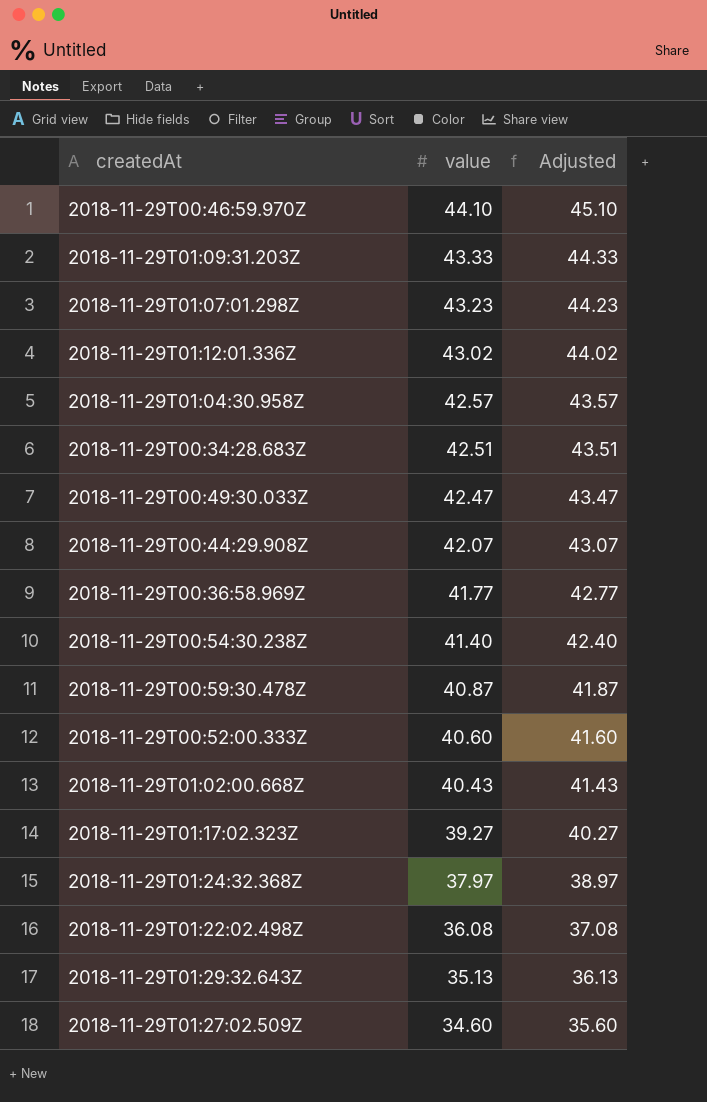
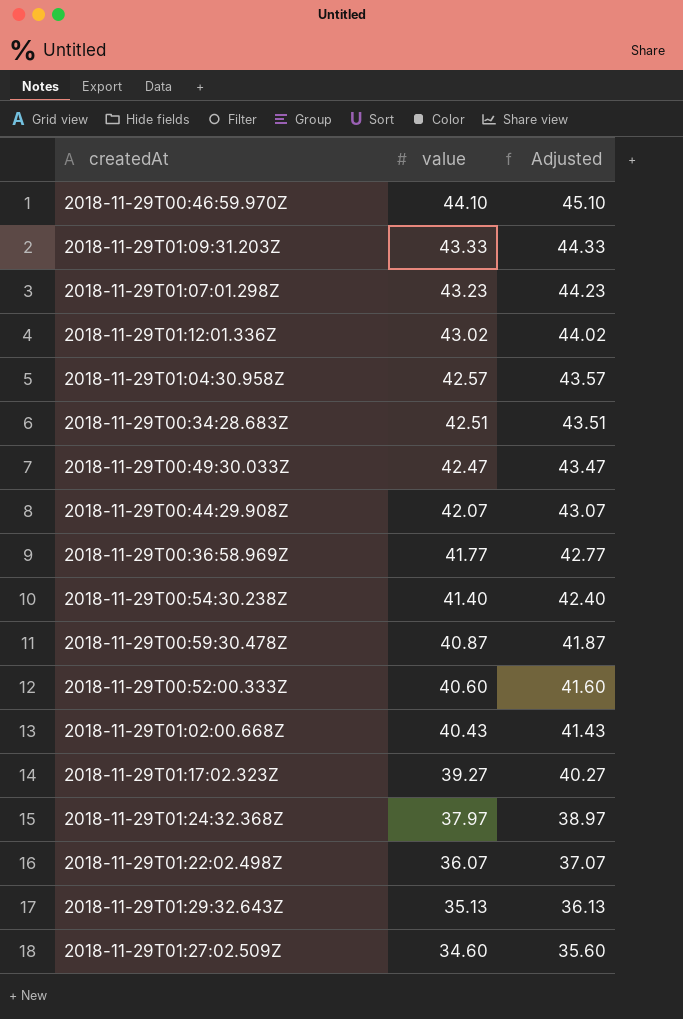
2018-11-29T01:22:02.498Z | value: 36.08 -> 36.07
2018-11-29T01:22:02.498Z | Adjusted: 37.08 -> 37.07

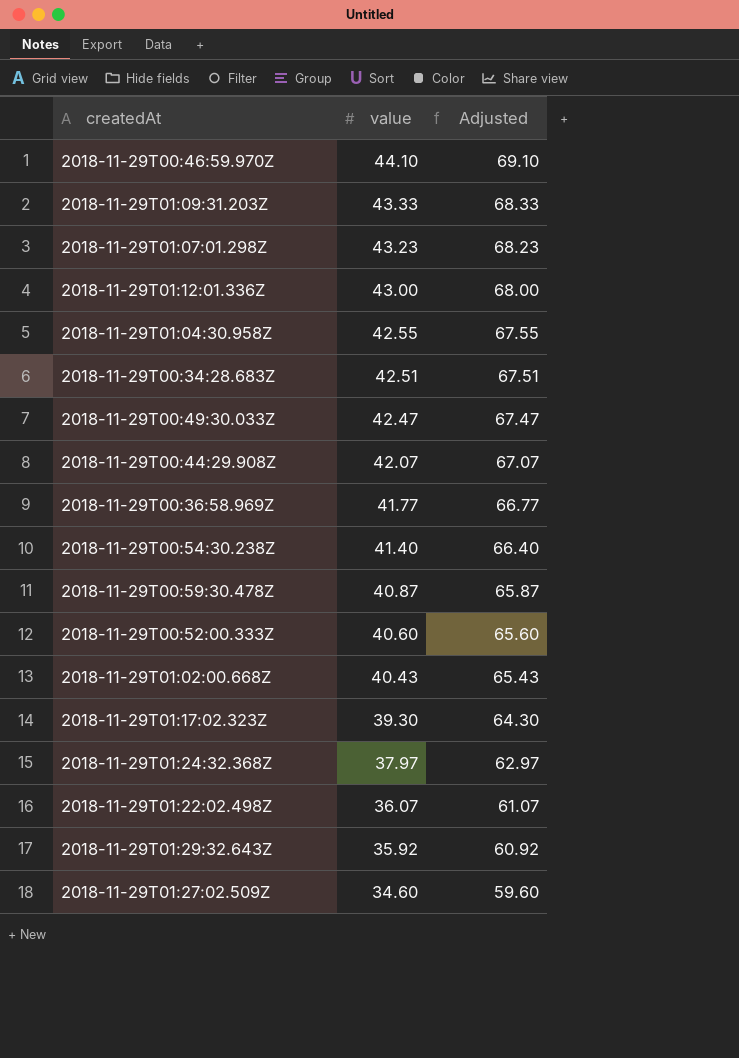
column Adjusted | formula: [value] + 1 -> [value] + 25
2018-11-29T01:12:01.336Z | value: 43.02 -> 43.00
2018-11-29T01:04:30.958Z | value: 42.57 -> 42.55
2018-11-29T01:17:02.323Z | value: 39.27 -> 39.30
2018-11-29T01:29:32.643Z | value: 35.13 -> 35.92

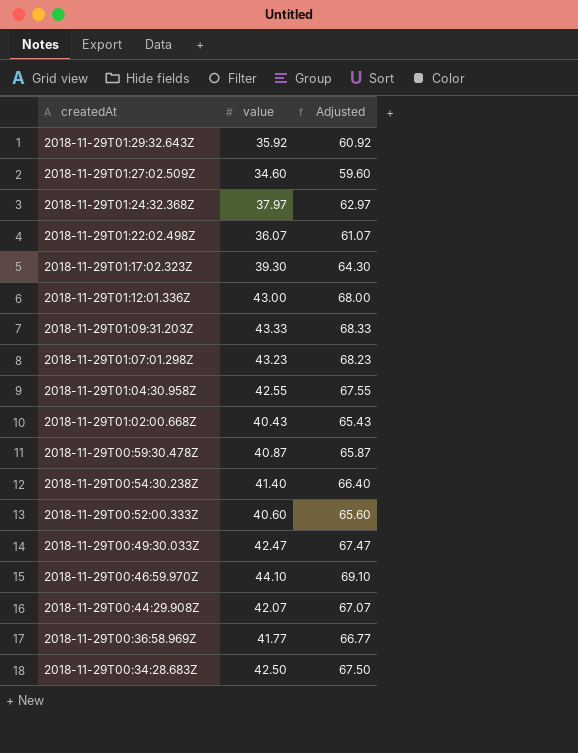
row order: value descending -> createdAt descending
2018-11-29T00:34:28.683Z | value: 42.51 -> 42.50
2018-11-29T00:34:28.683Z | Adjusted: 67.51 -> 67.50

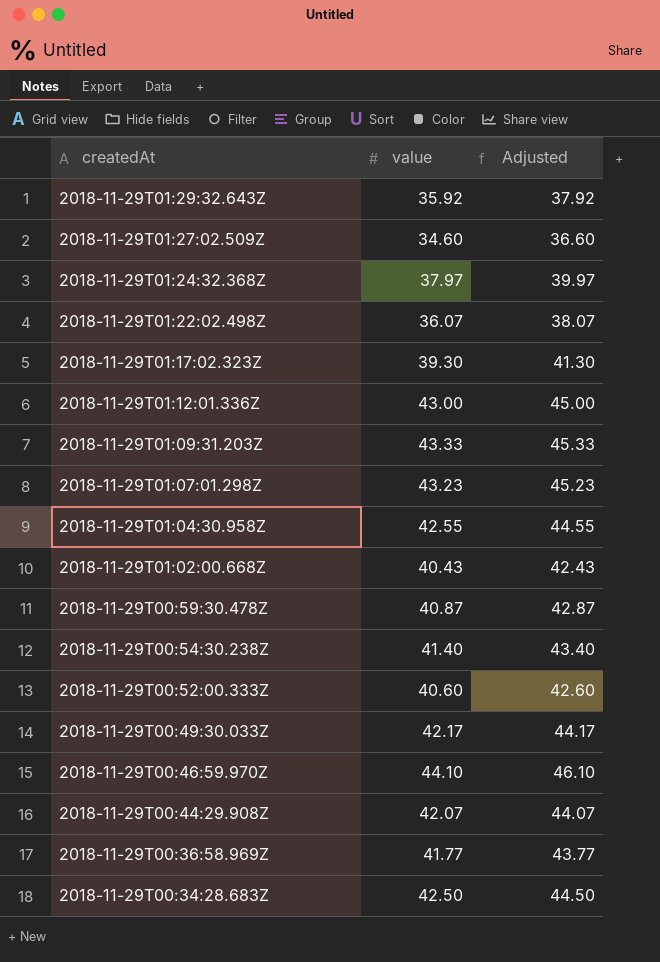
column Adjusted | formula: [value] + 25 -> [value] + 2
2018-11-29T00:49:30.033Z | value: 42.47 -> 42.17

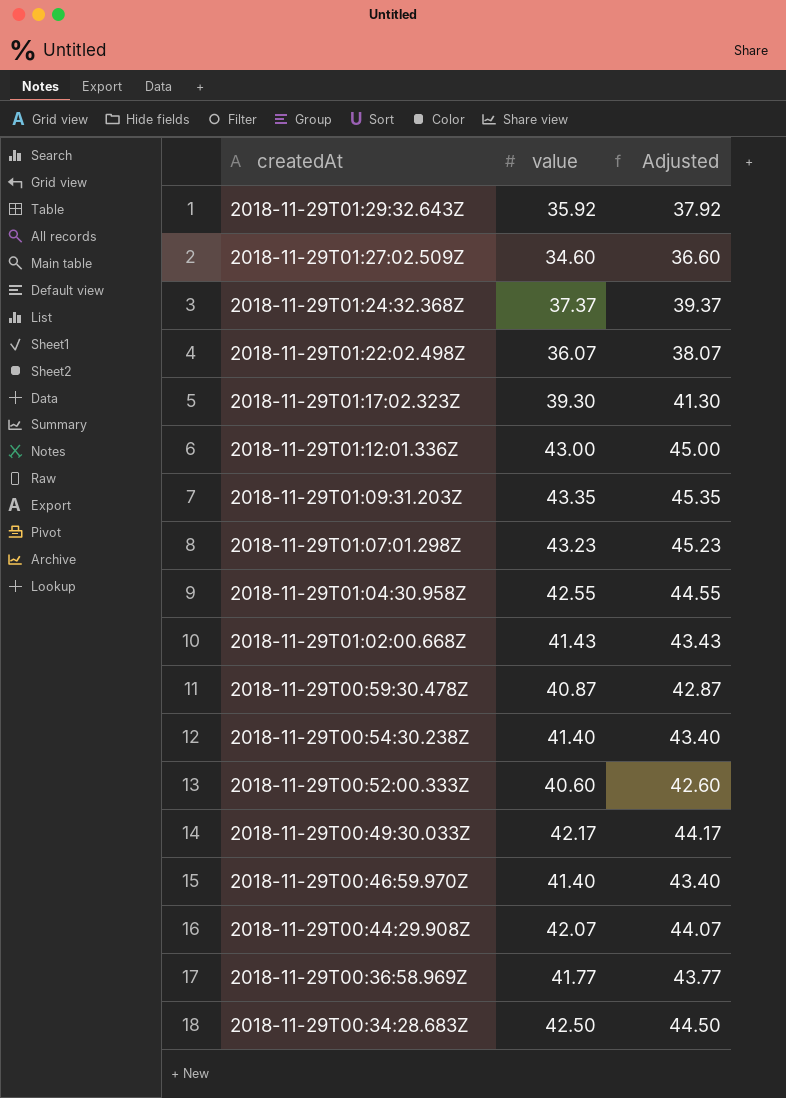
2018-11-29T01:24:32.368Z | value: 37.97 -> 37.37
2018-11-29T01:24:32.368Z | Adjusted: 39.97 -> 39.37
2018-11-29T01:09:31.203Z | value: 43.33 -> 43.35
2018-11-29T01:09:31.203Z | Adjusted: 45.33 -> 45.35
2018-11-29T01:02:00.668Z | value: 40.43 -> 41.43
2018-11-29T01:02:00.668Z | Adjusted: 42.43 -> 43.43
2018-11-29T00:46:59.970Z | value: 44.10 -> 41.40
2018-11-29T00:46:59.970Z | Adjusted: 46.10 -> 43.40

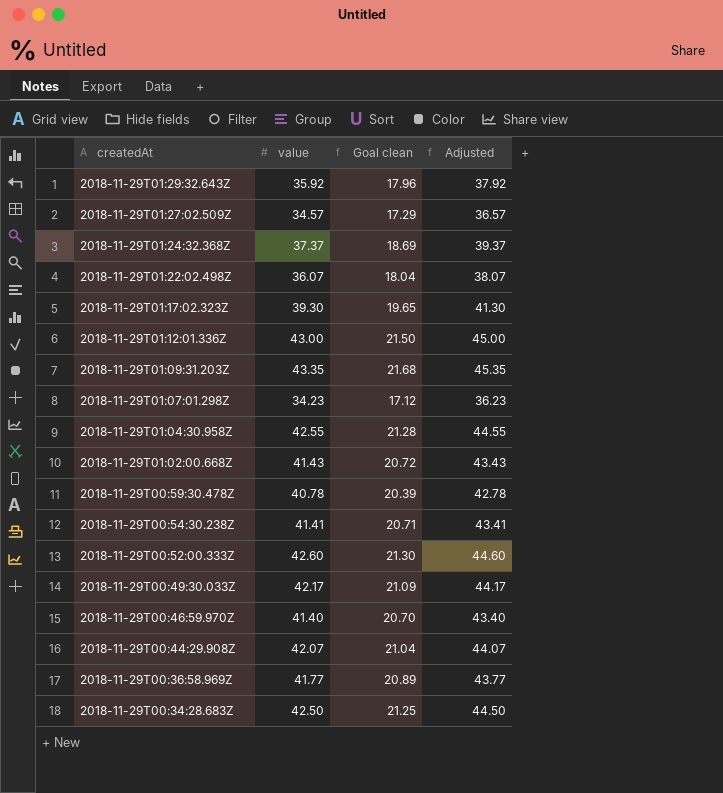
column Goal clean | formula: none -> [value] * 0.5
2018-11-29T01:27:02.509Z | value: 34.60 -> 34.57
2018-11-29T01:27:02.509Z | Adjusted: 36.60 -> 36.57
2018-11-29T01:07:01.298Z | value: 43.23 -> 34.23
2018-11-29T01:07:01.298Z | Adjusted: 45.23 -> 36.23
2018-11-29T00:59:30.478Z | value: 40.87 -> 40.78
2018-11-29T00:59:30.478Z | Adjusted: 42.87 -> 42.78
2018-11-29T00:54:30.238Z | value: 41.40 -> 41.41
2018-11-29T00:54:30.238Z | Adjusted: 43.40 -> 43.41
2018-11-29T00:52:00.333Z | value: 40.60 -> 42.60
2018-11-29T00:52:00.333Z | Adjusted: 42.60 -> 44.60

